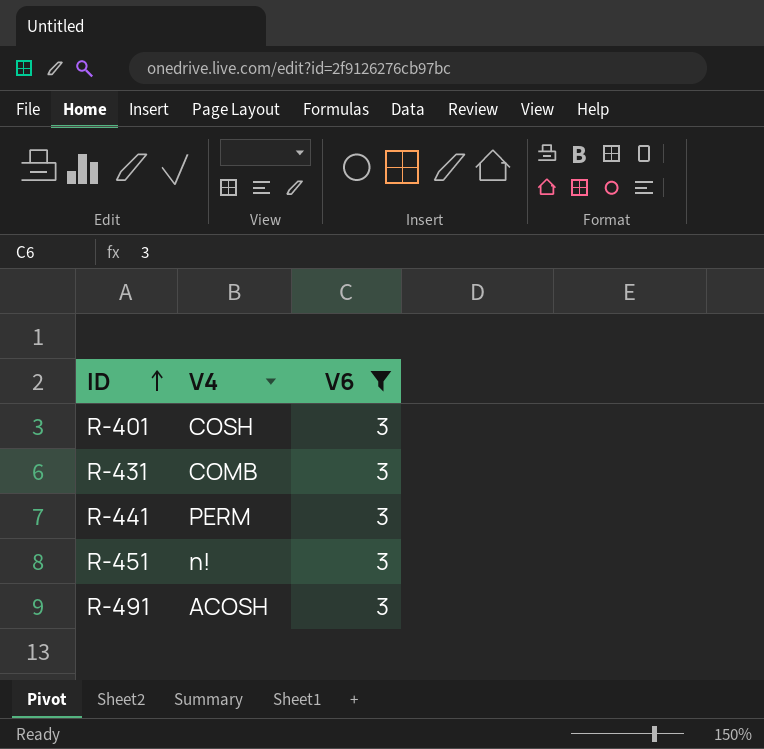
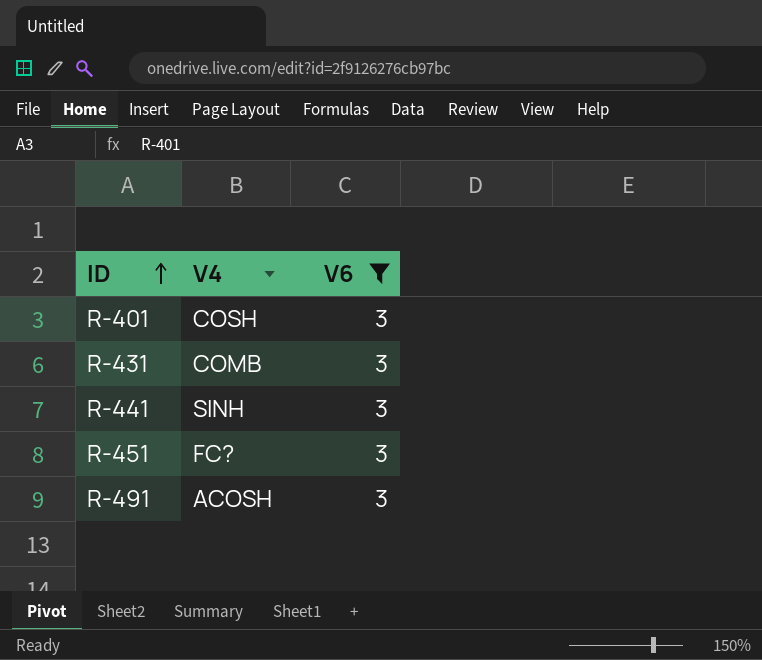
R-441 | V4: PERM -> SINH
R-451 | V4: n! -> FC?

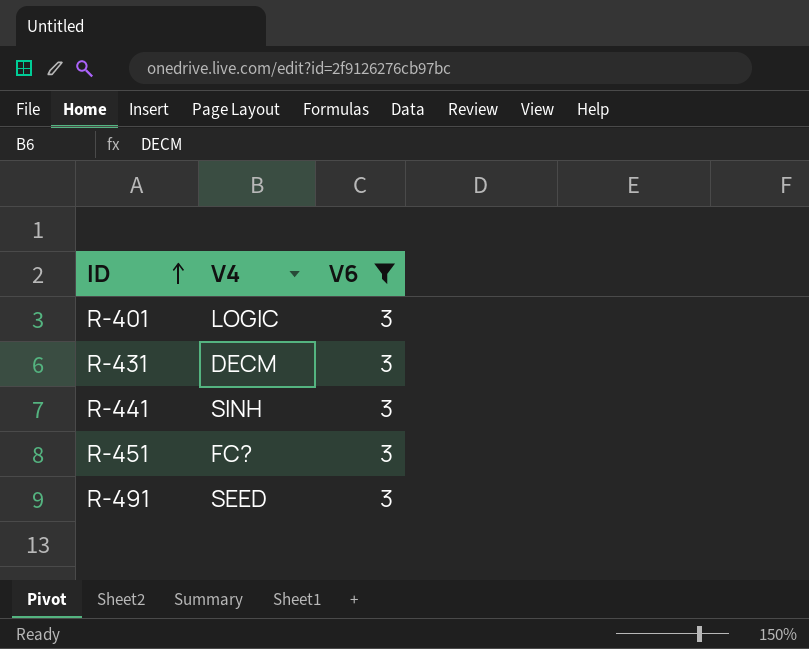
R-401 | V4: COSH -> LOGIC
R-431 | V4: COMB -> DECM
R-491 | V4: ACOSH -> SEED

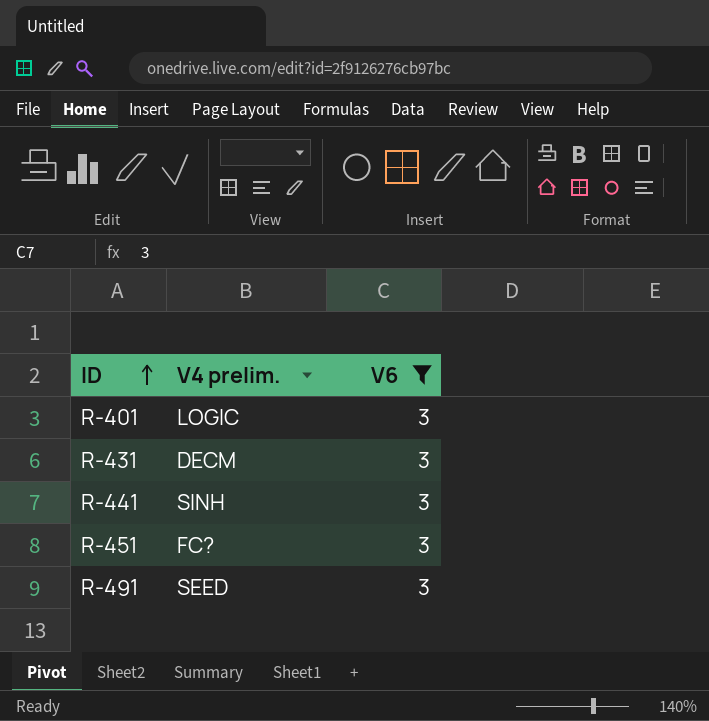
column name: V4 -> V4 prelim.

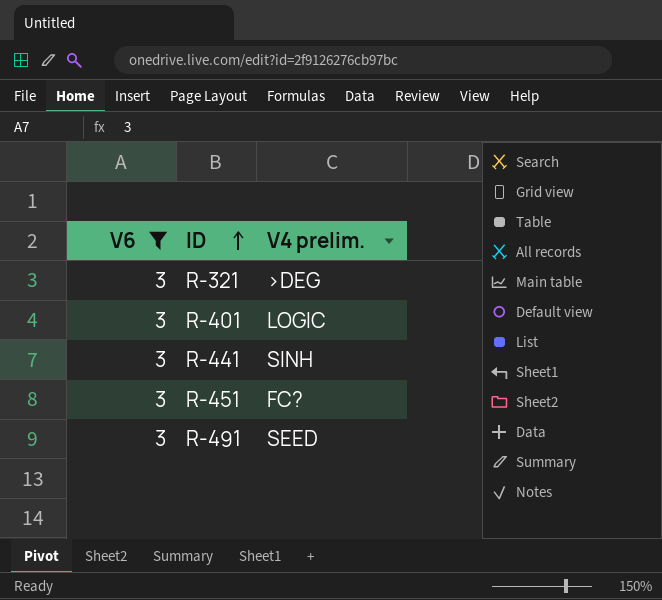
column V6 | position: 3 -> 1
row R-431: DECM | 3 -> none
row R-321: none -> 3 | >DEG

